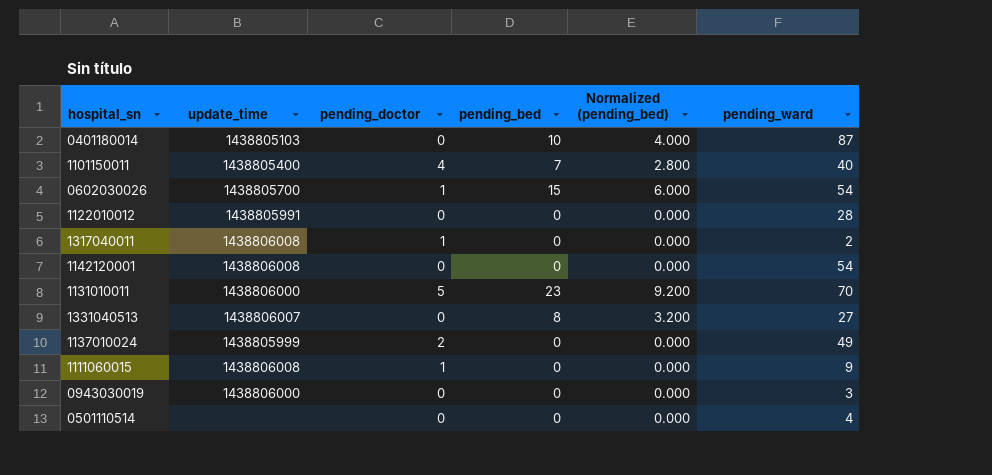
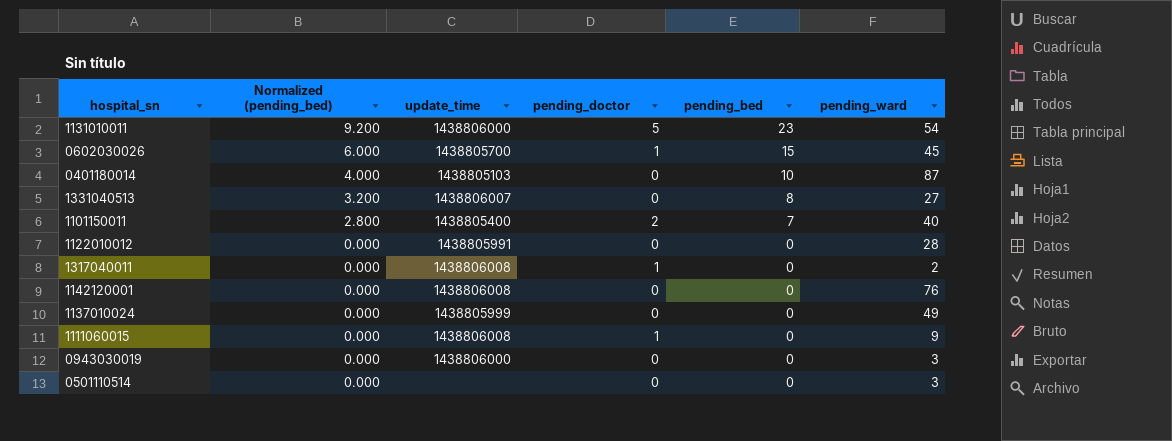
row order: none -> Normalized (pending_bed) descending
column Normalized (pending_bed) | position: 5 -> 2
1131010011 | pending_ward: 70 -> 54
0602030026 | pending_ward: 54 -> 45
1101150011 | pending_doctor: 4 -> 2
1142120001 | pending_ward: 54 -> 76
1137010024 | pending_doctor: 2 -> 0
0501110514 | pending_ward: 4 -> 3

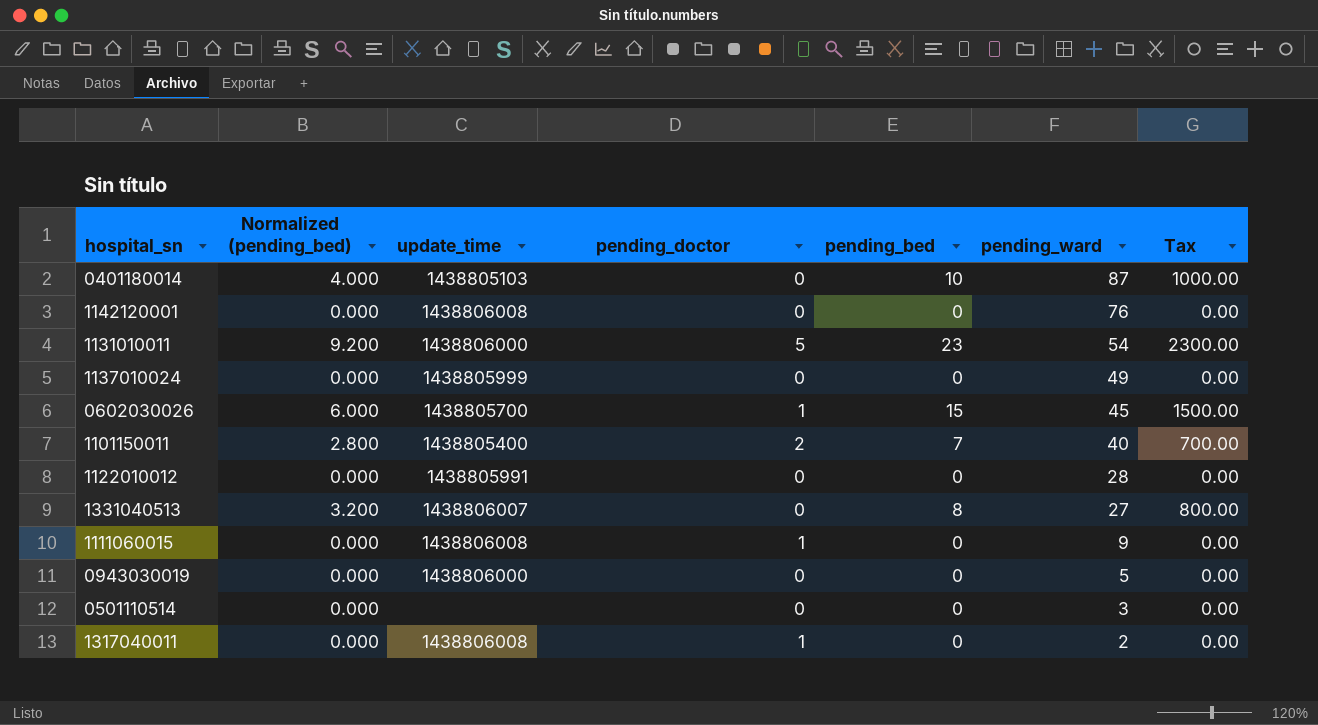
row order: Normalized (pending_bed) descending -> pending_ward descending
column Tax | formula: none -> [pending_bed] * 100
0943030019 | pending_ward: 3 -> 5

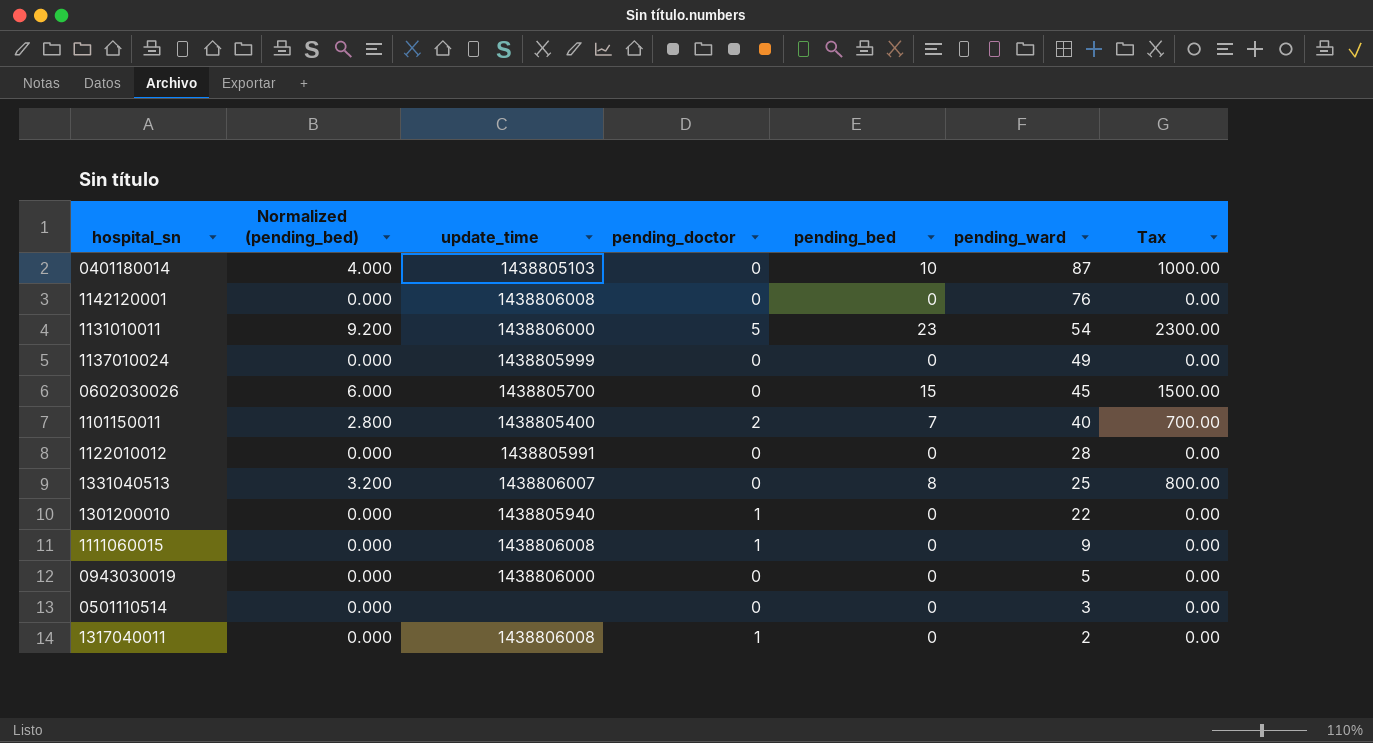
0602030026 | pending_doctor: 1 -> 0
1331040513 | pending_ward: 27 -> 25
row 1301200010: none -> 0.000 | 1438805940 | 1 | 0 | 22 | 0.00

